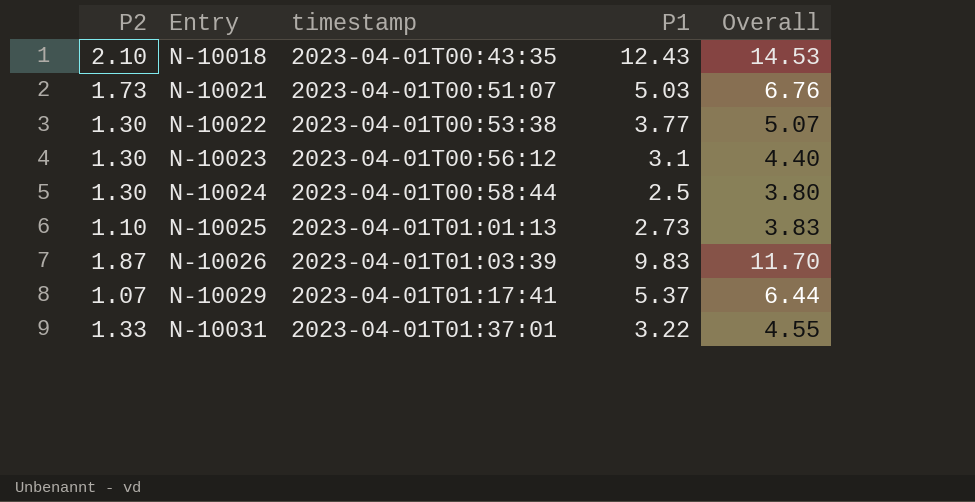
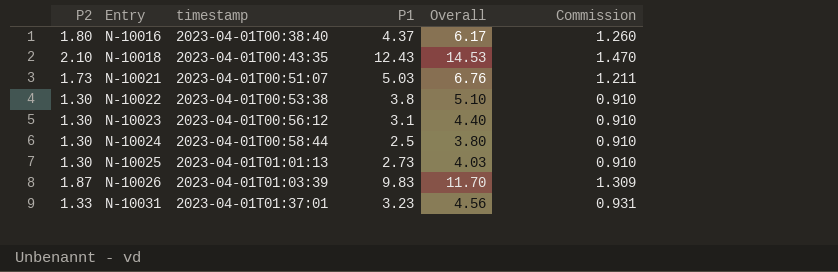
column Commission | formula: none -> [P2] * 0.7
row N-10029: 1.07 | 2023-04-01T01:17:41 | 5.37 | 6.44 -> none
row N-10016: none -> 1.80 | 2023-04-01T00:38:40 | 4.37 | 6.17 | 1.260
N-10022 | P1: 3.77 -> 3.8
N-10022 | Overall: 5.07 -> 5.10
N-10025 | P2: 1.10 -> 1.30
N-10025 | Overall: 3.83 -> 4.03
N-10031 | P1: 3.22 -> 3.23
N-10031 | Overall: 4.55 -> 4.56

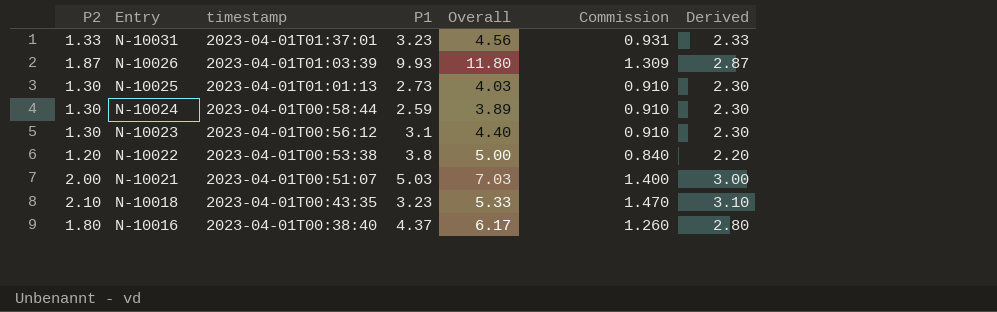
row order: Entry ascending -> Entry descending
column Derived | formula: none -> [P2] + 1
N-10026 | P1: 9.83 -> 9.93
N-10026 | Overall: 11.70 -> 11.80
N-10024 | P1: 2.5 -> 2.59
N-10024 | Overall: 3.80 -> 3.89
N-10022 | P2: 1.30 -> 1.20
N-10022 | Overall: 5.10 -> 5.00
N-10022 | Commission: 0.910 -> 0.840
N-10021 | P2: 1.73 -> 2.00
N-10021 | Overall: 6.76 -> 7.03
N-10021 | Commission: 1.211 -> 1.400
N-10018 | P1: 12.43 -> 3.23
N-10018 | Overall: 14.53 -> 5.33

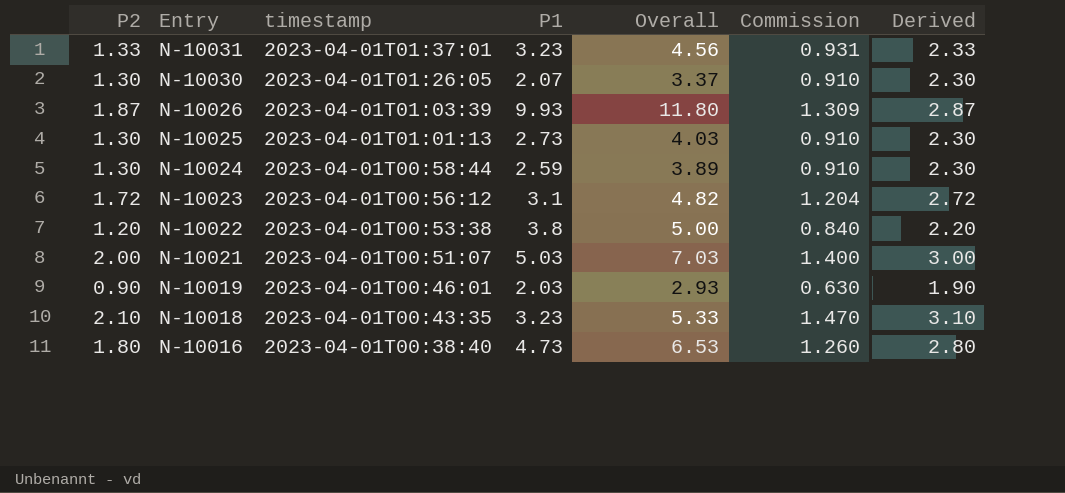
row N-10030: none -> 1.30 | 2023-04-01T01:26:05 | 2.07 | 3.37 | 0.910 | 2.30
N-10023 | P2: 1.30 -> 1.72
N-10023 | Overall: 4.40 -> 4.82
N-10023 | Commission: 0.910 -> 1.204
N-10023 | Derived: 2.30 -> 2.72
row N-10019: none -> 0.90 | 2023-04-01T00:46:01 | 2.03 | 2.93 | 0.630 | 1.90
N-10016 | P1: 4.37 -> 4.73
N-10016 | Overall: 6.17 -> 6.53

